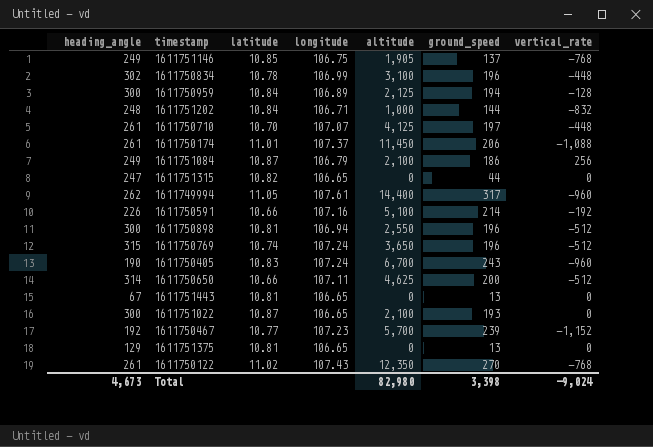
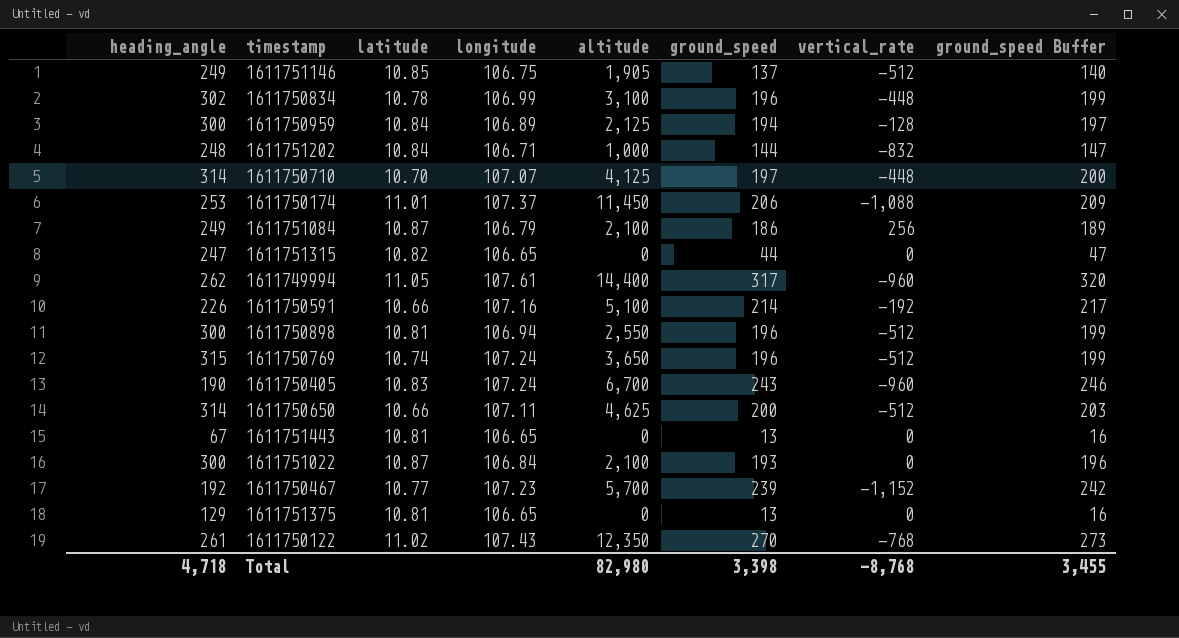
column ground_speed Buffer | formula: none -> [ground_speed] + 3
1611751146 | vertical_rate: -768 -> -512
1611750710 | heading_angle: 261 -> 314
1611750174 | heading_angle: 261 -> 253
1611751022 | longitude: 106.65 -> 106.84
Total | heading_angle: 4,673 -> 4,718
Total | vertical_rate: -9,024 -> -8,768

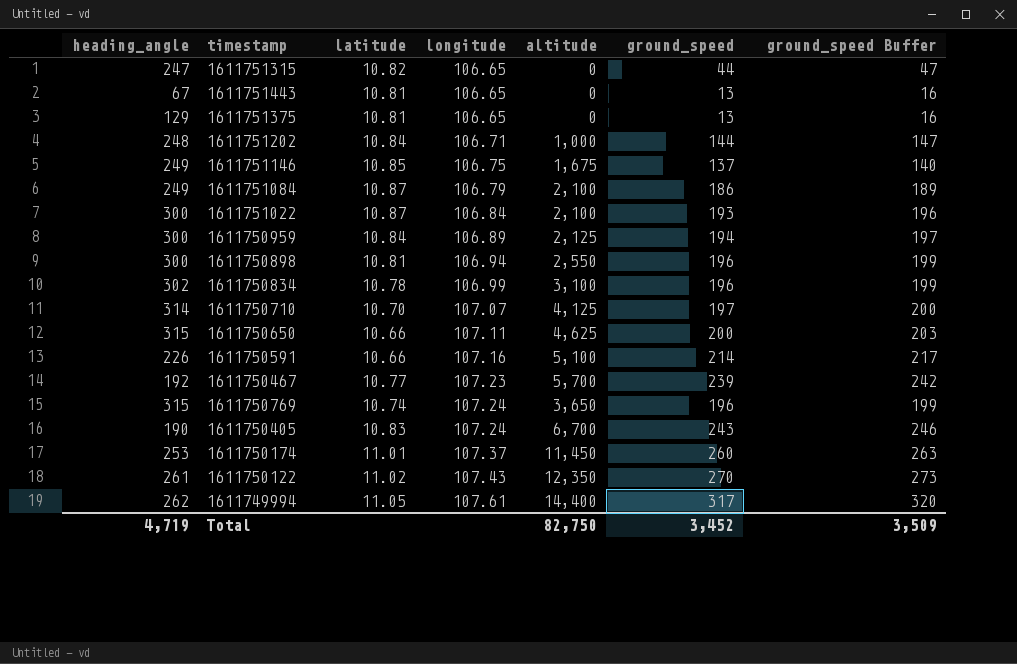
row order: none -> longitude ascending
column vertical_rate | position: 7 -> none
1611751146 | altitude: 1,905 -> 1,675
1611750650 | heading_angle: 314 -> 315
1611750174 | ground_speed: 206 -> 260
1611750174 | ground_speed Buffer: 209 -> 263
Total | heading_angle: 4,718 -> 4,719
Total | altitude: 82,980 -> 82,750
Total | ground_speed: 3,398 -> 3,452
Total | ground_speed Buffer: 3,455 -> 3,509

